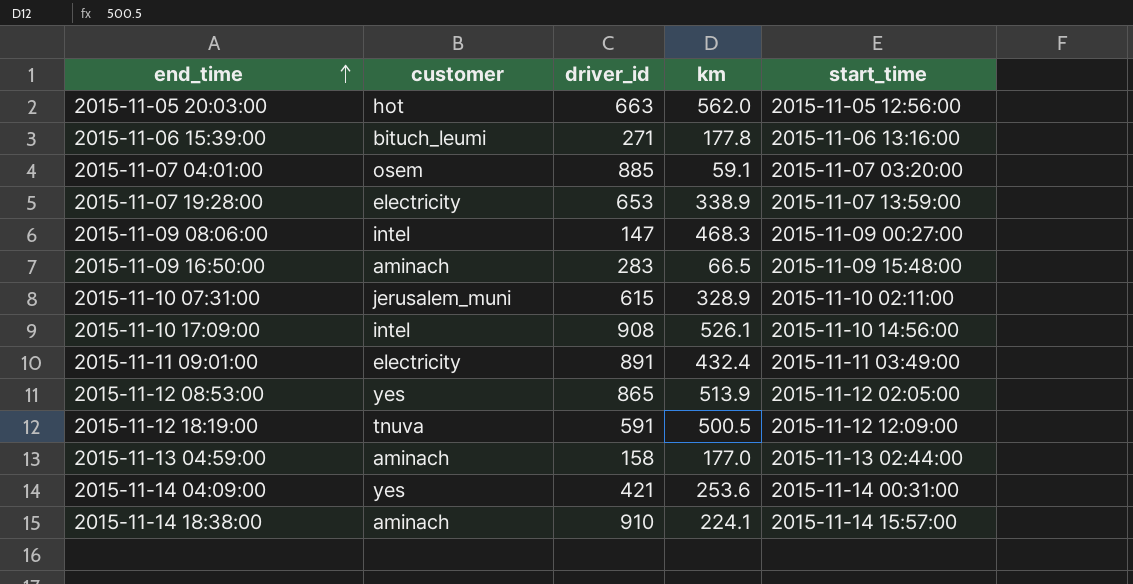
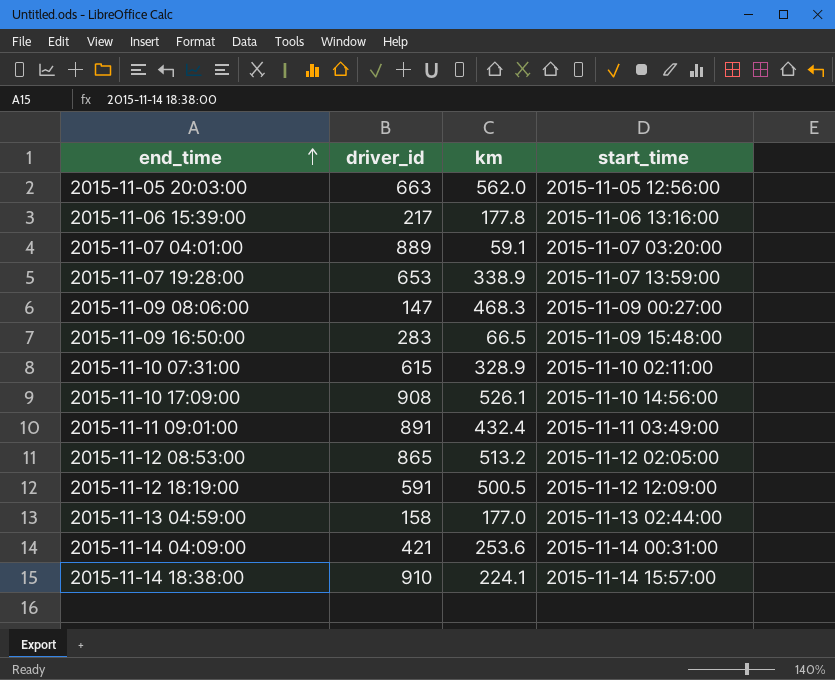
column customer | position: 2 -> none
2015-11-06 15:39:00 | driver_id: 271 -> 217
2015-11-07 04:01:00 | driver_id: 885 -> 889
2015-11-12 08:53:00 | km: 513.9 -> 513.2

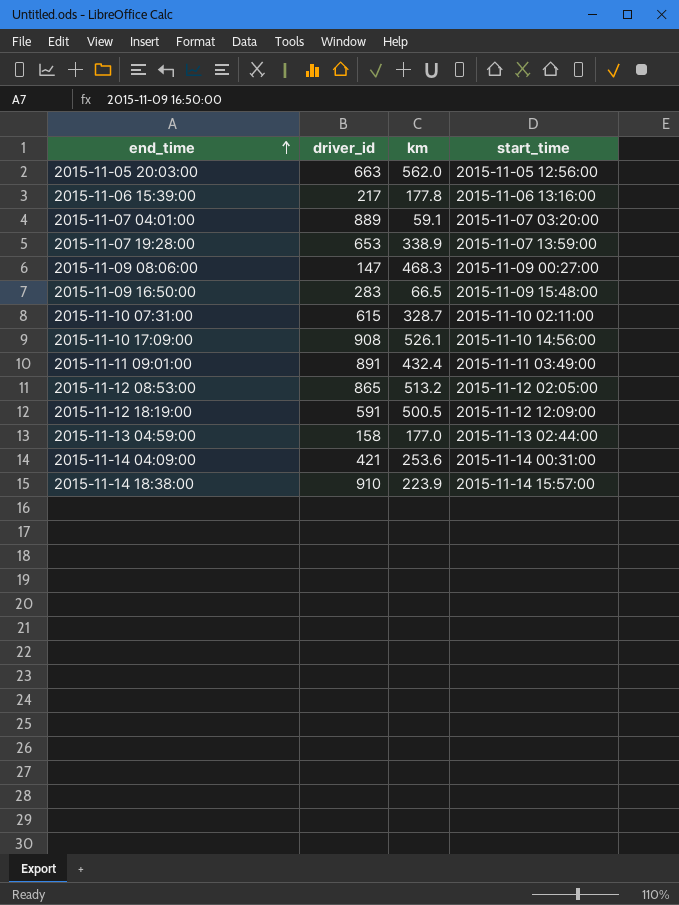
2015-11-10 07:31:00 | km: 328.9 -> 328.7
2015-11-14 18:38:00 | km: 224.1 -> 223.9

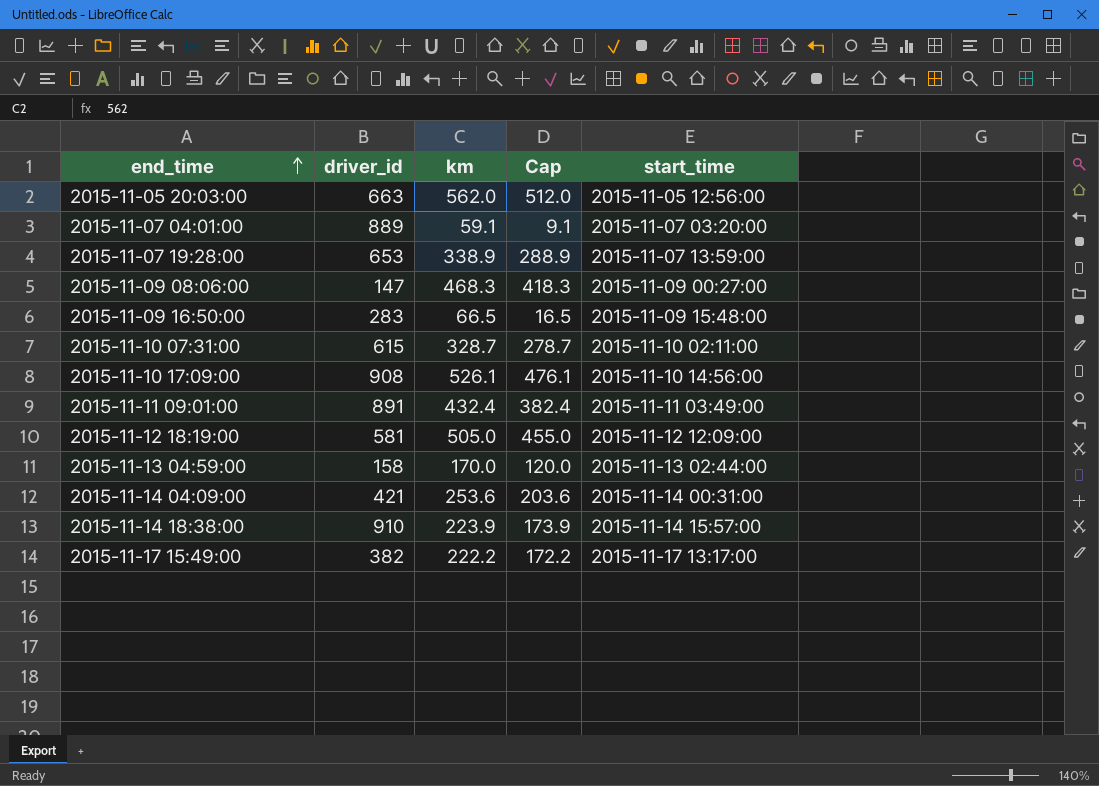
column Cap | formula: none -> [km] - 50
row 2015-11-06 15:39:00: 217 | 177.8 | 2015-11-06 13:16:00 -> none
row 2015-11-12 08:53:00: 865 | 513.2 | 2015-11-12 02:05:00 -> none
2015-11-12 18:19:00 | driver_id: 591 -> 581
2015-11-12 18:19:00 | km: 500.5 -> 505.0
2015-11-13 04:59:00 | km: 177.0 -> 170.0
row 2015-11-17 15:49:00: none -> 382 | 222.2 | 172.2 | 2015-11-17 13:17:00

